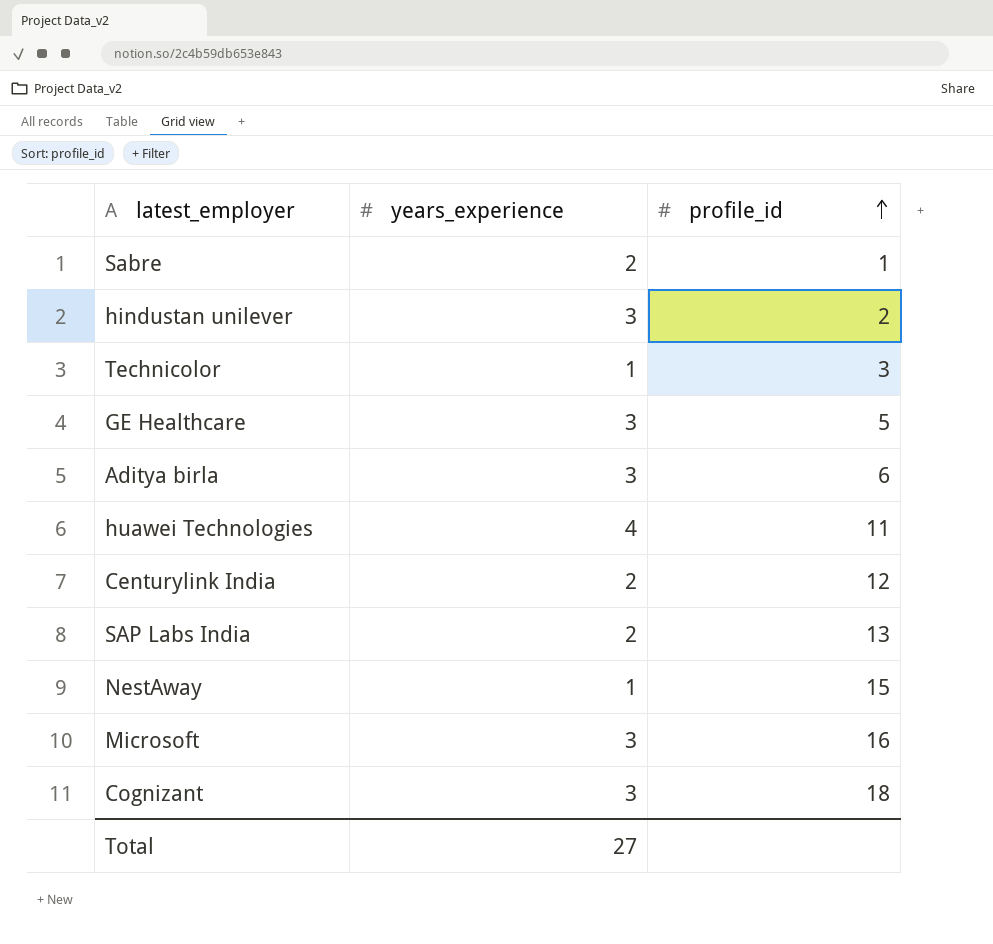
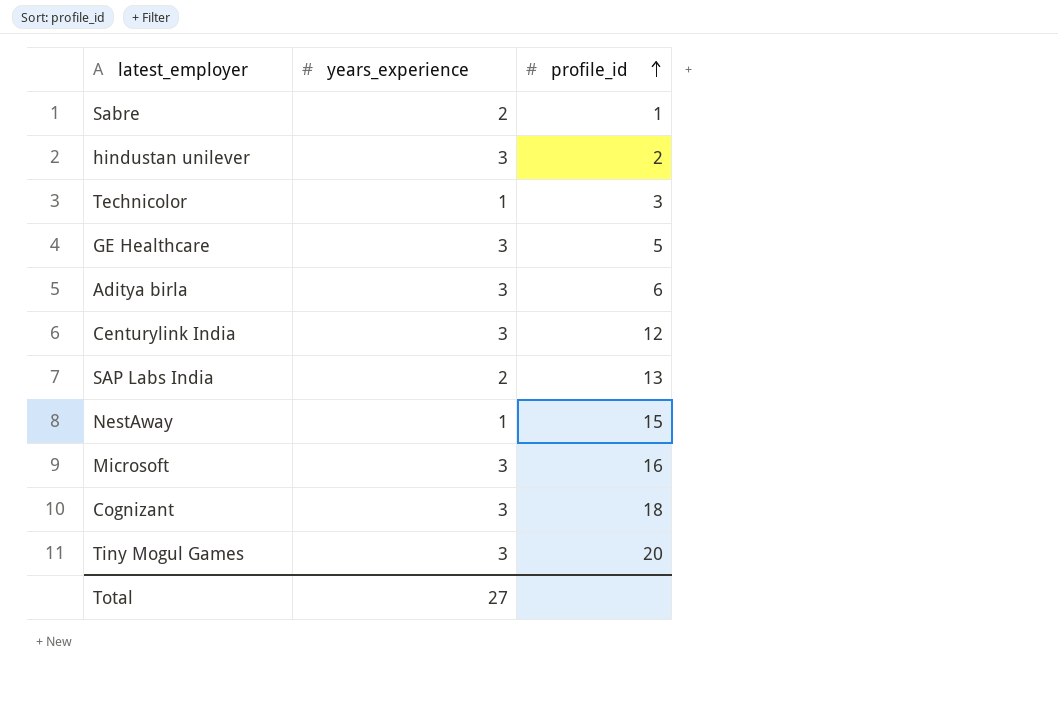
row huawei Technologies: 4 | 11 -> none
Centurylink India | years_experience: 2 -> 3
row Tiny Mogul Games: none -> 3 | 20

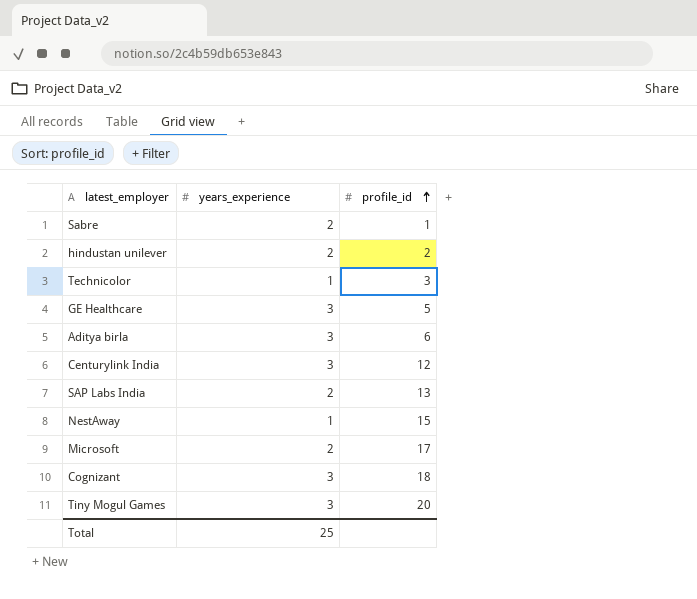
hindustan unilever | years_experience: 3 -> 2
Microsoft | years_experience: 3 -> 2
Microsoft | profile_id: 16 -> 17
Total | years_experience: 27 -> 25

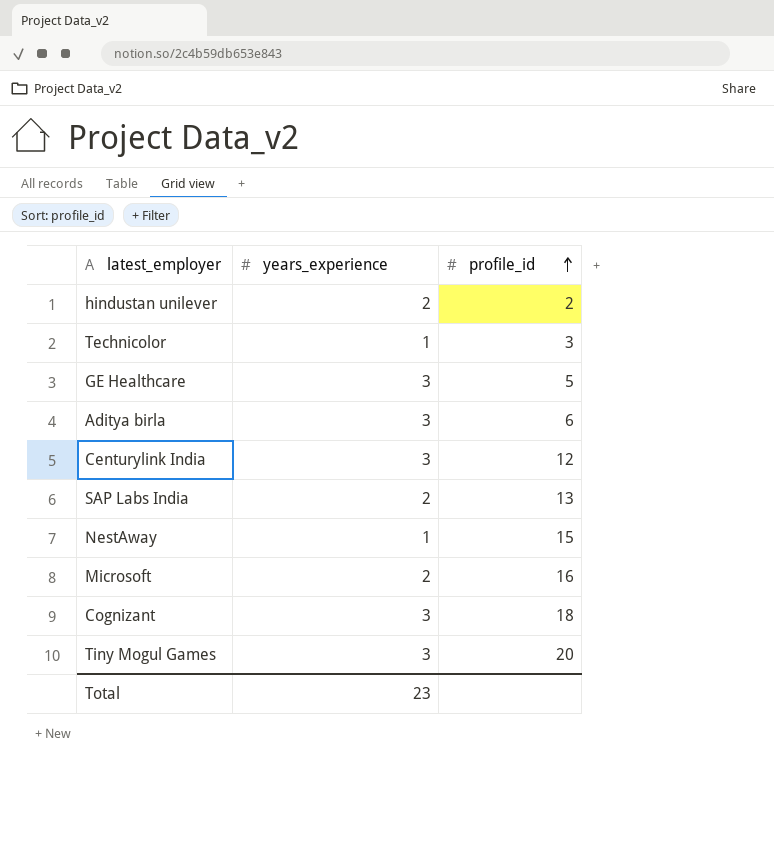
row Sabre: 2 | 1 -> none
Microsoft | profile_id: 17 -> 16
Total | years_experience: 25 -> 23

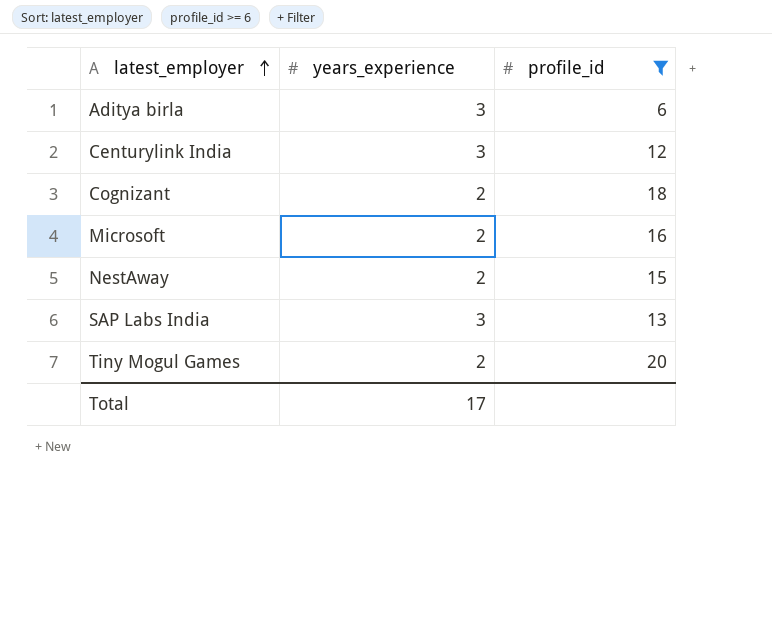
filter: none -> profile_id >= 6
row order: profile_id ascending -> latest_employer ascending
Cognizant | years_experience: 3 -> 2
NestAway | years_experience: 1 -> 2
SAP Labs India | years_experience: 2 -> 3
Tiny Mogul Games | years_experience: 3 -> 2
Total | years_experience: 23 -> 17

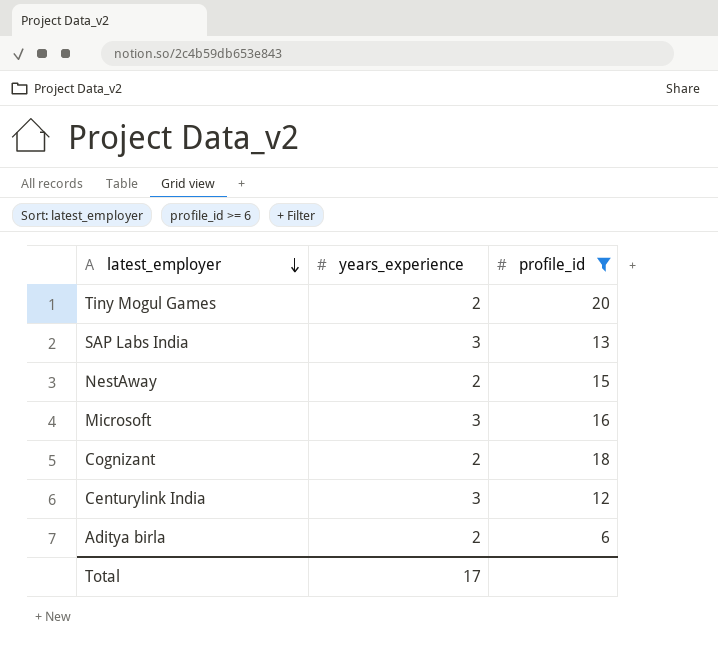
row order: latest_employer ascending -> latest_employer descending
Microsoft | years_experience: 2 -> 3
Aditya birla | years_experience: 3 -> 2

